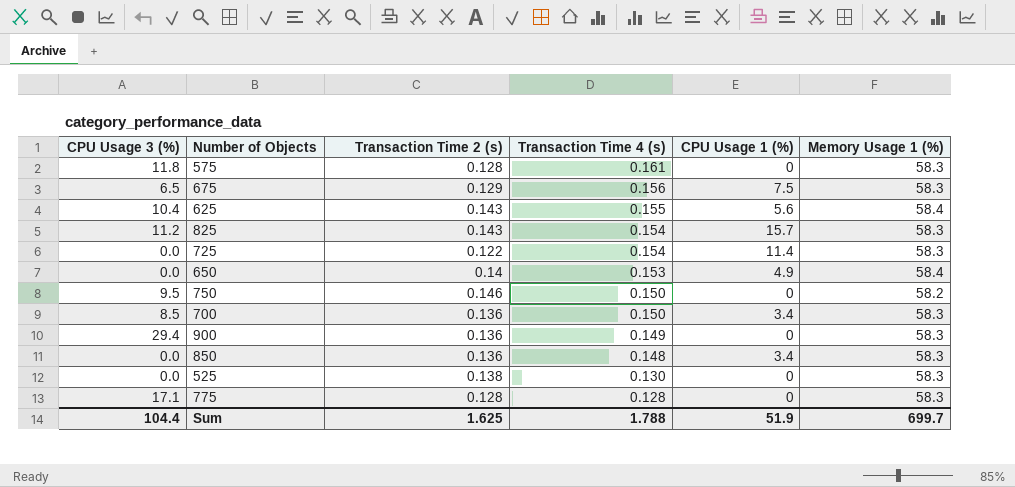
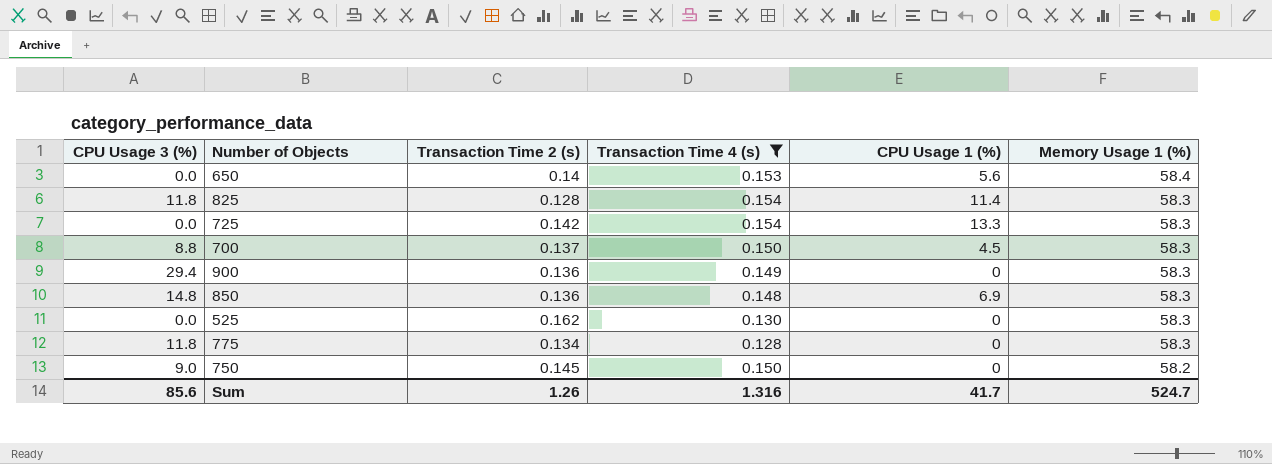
filter: none -> Transaction Time 4 (s) <= 0.154
row order: Transaction Time 4 (s) descending -> Memory Usage 1 (%) descending
650 | CPU Usage 1 (%): 4.9 -> 5.6
825 | CPU Usage 3 (%): 11.2 -> 11.8
825 | Transaction Time 2 (s): 0.143 -> 0.128
825 | CPU Usage 1 (%): 15.7 -> 11.4
725 | Transaction Time 2 (s): 0.122 -> 0.142
725 | CPU Usage 1 (%): 11.4 -> 13.3
700 | CPU Usage 3 (%): 8.5 -> 8.8
700 | Transaction Time 2 (s): 0.136 -> 0.137
700 | CPU Usage 1 (%): 3.4 -> 4.5
850 | CPU Usage 3 (%): 0.0 -> 14.8
850 | CPU Usage 1 (%): 3.4 -> 6.9
525 | Transaction Time 2 (s): 0.138 -> 0.162
775 | CPU Usage 3 (%): 17.1 -> 11.8
775 | Transaction Time 2 (s): 0.128 -> 0.134
750 | CPU Usage 3 (%): 9.5 -> 9.0
750 | Transaction Time 2 (s): 0.146 -> 0.145
Sum | CPU Usage 3 (%): 104.4 -> 85.6
Sum | Transaction Time 2 (s): 1.625 -> 1.26
Sum | Transaction Time 4 (s): 1.788 -> 1.316
Sum | CPU Usage 1 (%): 51.9 -> 41.7
Sum | Memory Usage 1 (%): 699.7 -> 524.7

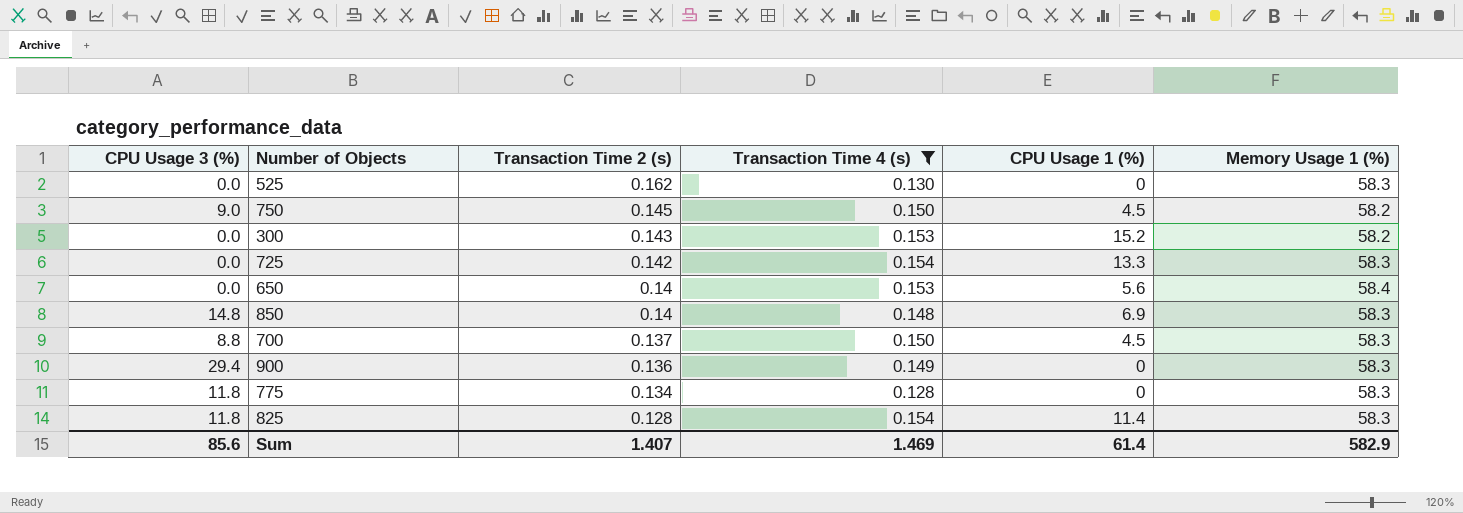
row order: Memory Usage 1 (%) descending -> Transaction Time 2 (s) descending
750 | CPU Usage 1 (%): 0 -> 4.5
row 300: none -> 0.0 | 0.143 | 0.153 | 15.2 | 58.2
850 | Transaction Time 2 (s): 0.136 -> 0.14
Sum | Transaction Time 2 (s): 1.26 -> 1.407
Sum | Transaction Time 4 (s): 1.316 -> 1.469
Sum | CPU Usage 1 (%): 41.7 -> 61.4
Sum | Memory Usage 1 (%): 524.7 -> 582.9

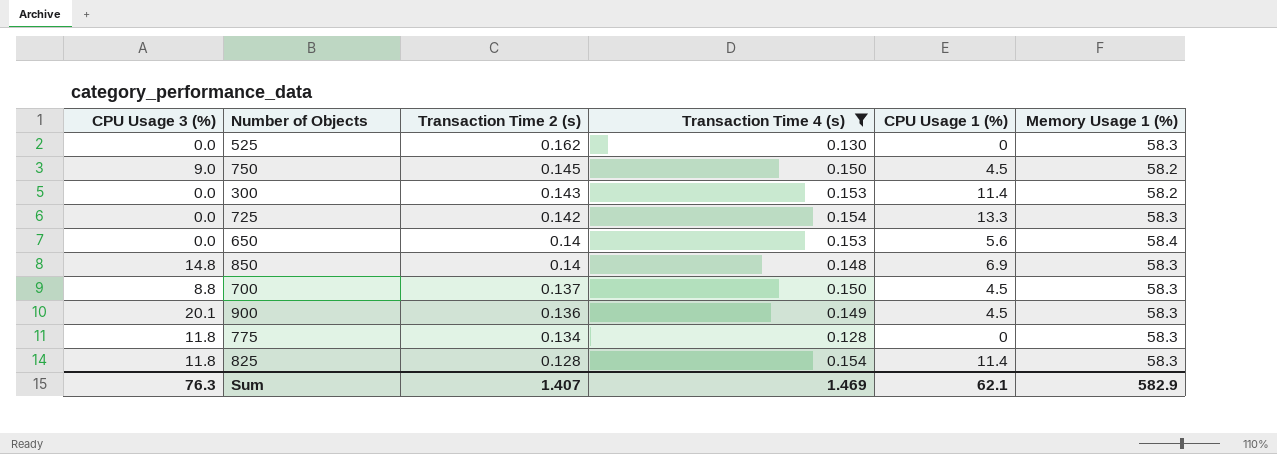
300 | CPU Usage 1 (%): 15.2 -> 11.4
900 | CPU Usage 3 (%): 29.4 -> 20.1
900 | CPU Usage 1 (%): 0 -> 4.5
Sum | CPU Usage 3 (%): 85.6 -> 76.3
Sum | CPU Usage 1 (%): 61.4 -> 62.1

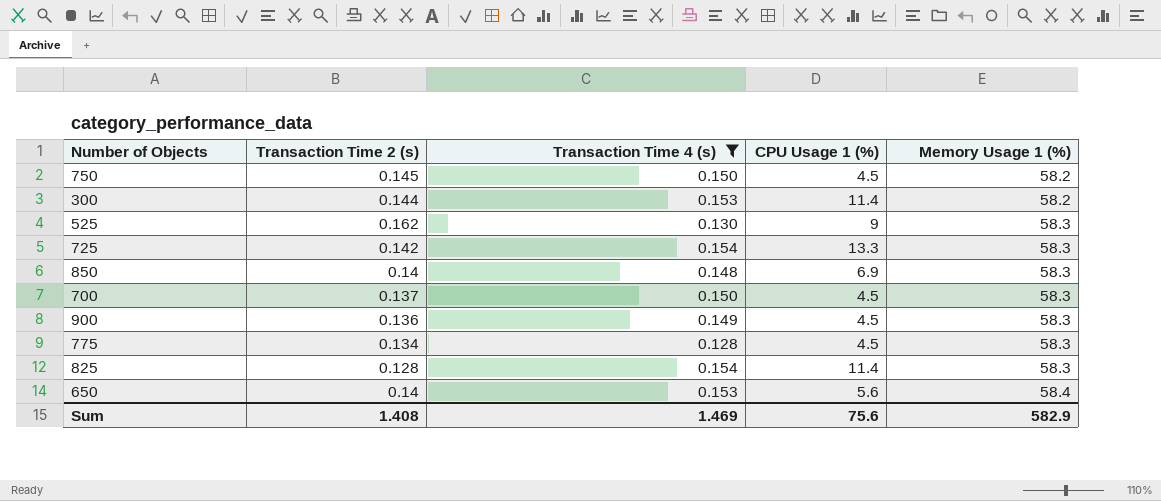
row order: Transaction Time 2 (s) descending -> Memory Usage 1 (%) ascending
column CPU Usage 3 (%) | position: 1 -> none
300 | Transaction Time 2 (s): 0.143 -> 0.144
525 | CPU Usage 1 (%): 0 -> 9
775 | CPU Usage 1 (%): 0 -> 4.5
Sum | Transaction Time 2 (s): 1.407 -> 1.408
Sum | CPU Usage 1 (%): 62.1 -> 75.6

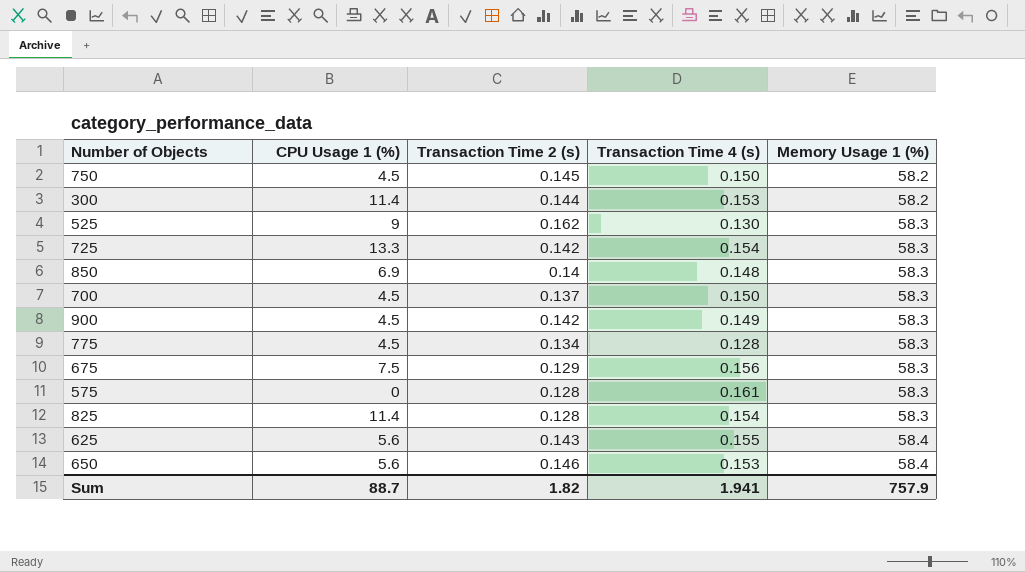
filter: Transaction Time 4 (s) <= 0.154 -> none
column CPU Usage 1 (%) | position: 4 -> 2
900 | Transaction Time 2 (s): 0.136 -> 0.142
650 | Transaction Time 2 (s): 0.14 -> 0.146
Sum | CPU Usage 1 (%): 75.6 -> 88.7
Sum | Transaction Time 2 (s): 1.408 -> 1.82
Sum | Transaction Time 4 (s): 1.469 -> 1.941
Sum | Memory Usage 1 (%): 582.9 -> 757.9

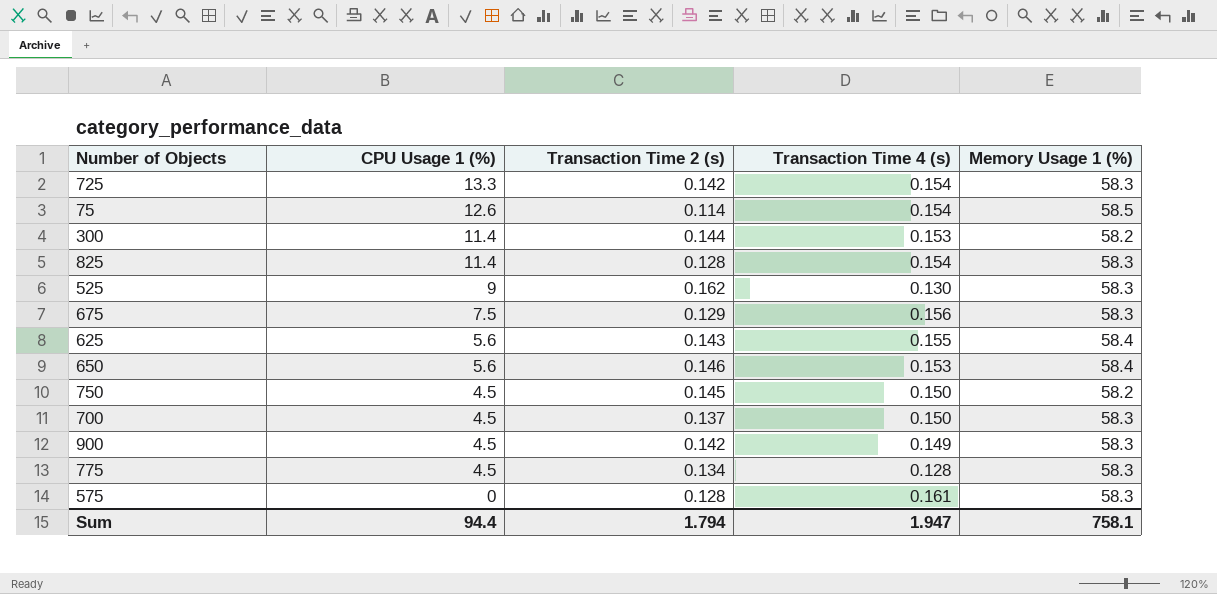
row order: Memory Usage 1 (%) ascending -> CPU Usage 1 (%) descending
row 850: 6.9 | 0.14 | 0.148 | 58.3 -> none
row 75: none -> 12.6 | 0.114 | 0.154 | 58.5
Sum | CPU Usage 1 (%): 88.7 -> 94.4
Sum | Transaction Time 2 (s): 1.82 -> 1.794
Sum | Transaction Time 4 (s): 1.941 -> 1.947
Sum | Memory Usage 1 (%): 757.9 -> 758.1

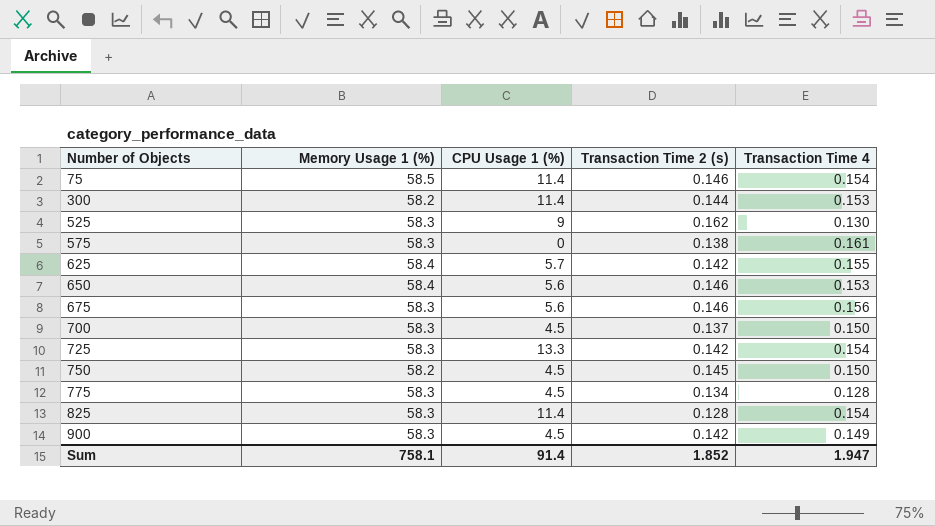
row order: CPU Usage 1 (%) descending -> Number of Objects ascending
column Memory Usage 1 (%) | position: 5 -> 2
column name: Transaction Time 4 (s) -> Transaction Time 4
75 | CPU Usage 1 (%): 12.6 -> 11.4
75 | Transaction Time 2 (s): 0.114 -> 0.146
575 | Transaction Time 2 (s): 0.128 -> 0.138
625 | CPU Usage 1 (%): 5.6 -> 5.7
625 | Transaction Time 2 (s): 0.143 -> 0.142
675 | CPU Usage 1 (%): 7.5 -> 5.6
675 | Transaction Time 2 (s): 0.129 -> 0.146
Sum | CPU Usage 1 (%): 94.4 -> 91.4
Sum | Transaction Time 2 (s): 1.794 -> 1.852

